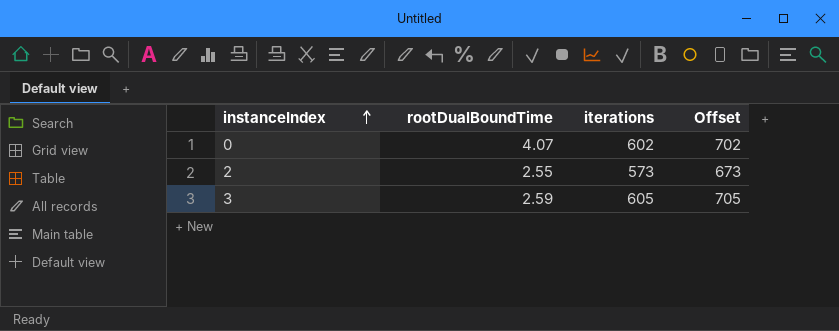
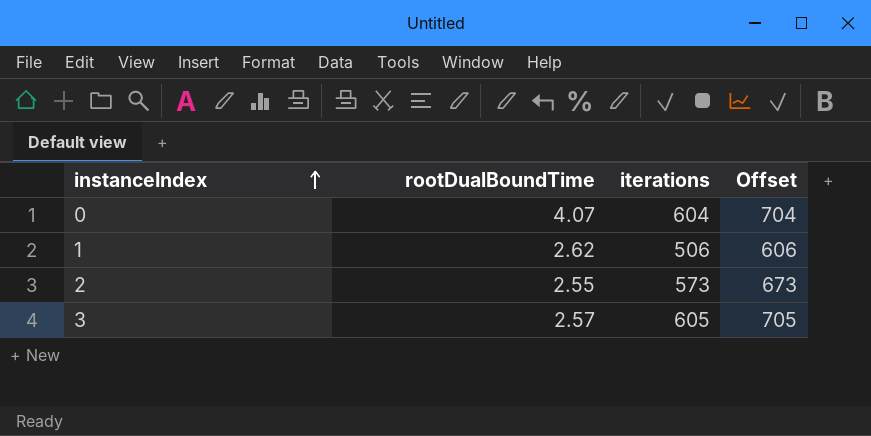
0 | iterations: 602 -> 604
0 | Offset: 702 -> 704
row 1: none -> 2.62 | 506 | 606
3 | rootDualBoundTime: 2.59 -> 2.57

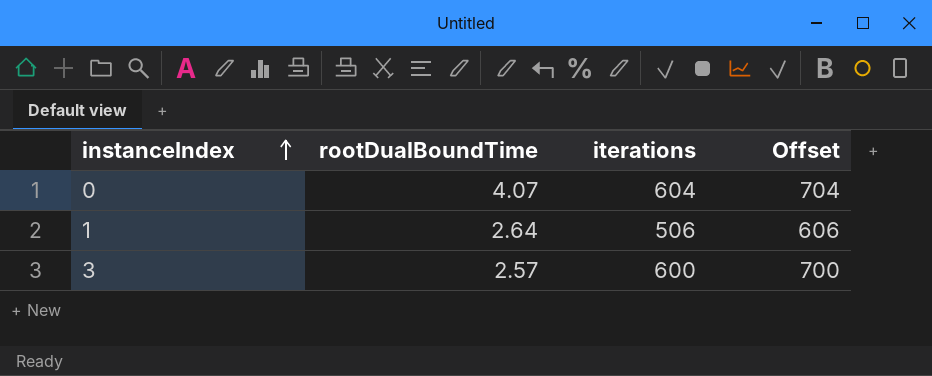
row 2: 2.55 | 573 | 673 -> none
1 | rootDualBoundTime: 2.62 -> 2.64
3 | iterations: 605 -> 600
3 | Offset: 705 -> 700

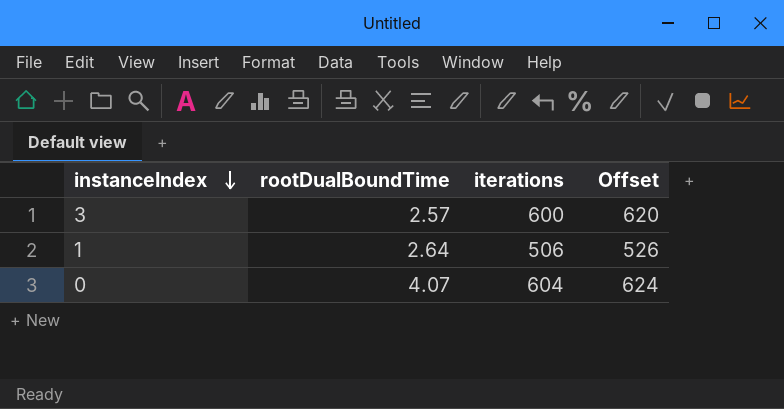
row order: instanceIndex ascending -> instanceIndex descending
column Offset | formula: [iterations] + 100 -> [iterations] + 20

